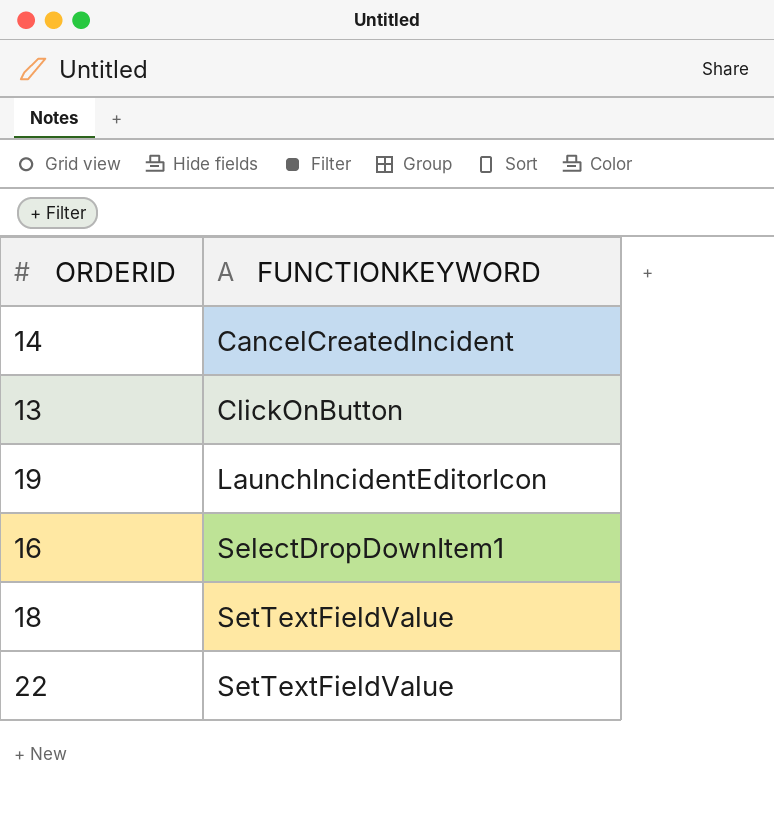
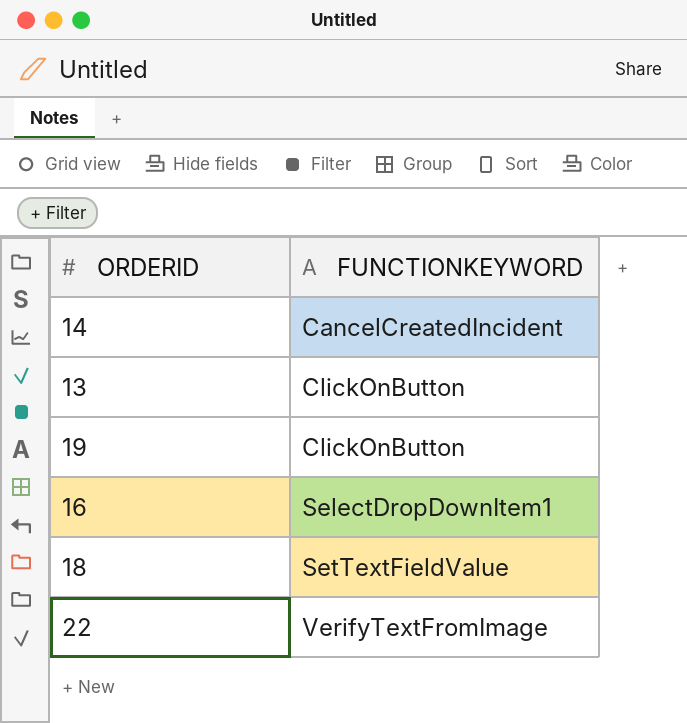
19 | FUNCTIONKEYWORD: LaunchIncidentEditorIcon -> ClickOnButton
22 | FUNCTIONKEYWORD: SetTextFieldValue -> VerifyTextFromImage

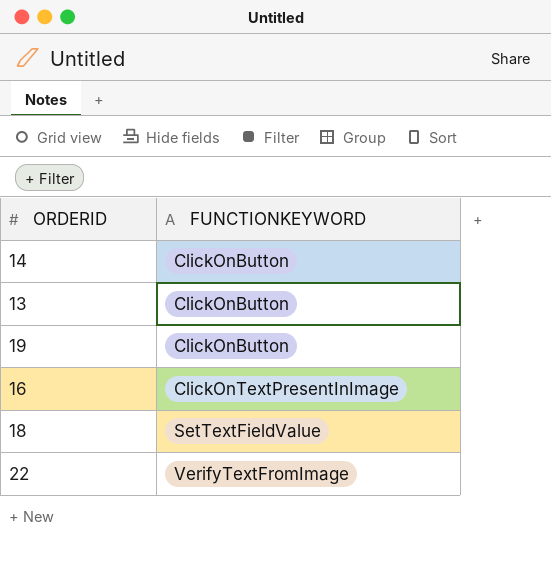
14 | FUNCTIONKEYWORD: CancelCreatedIncident -> ClickOnButton
16 | FUNCTIONKEYWORD: SelectDropDownItem1 -> ClickOnTextPresentInImage

